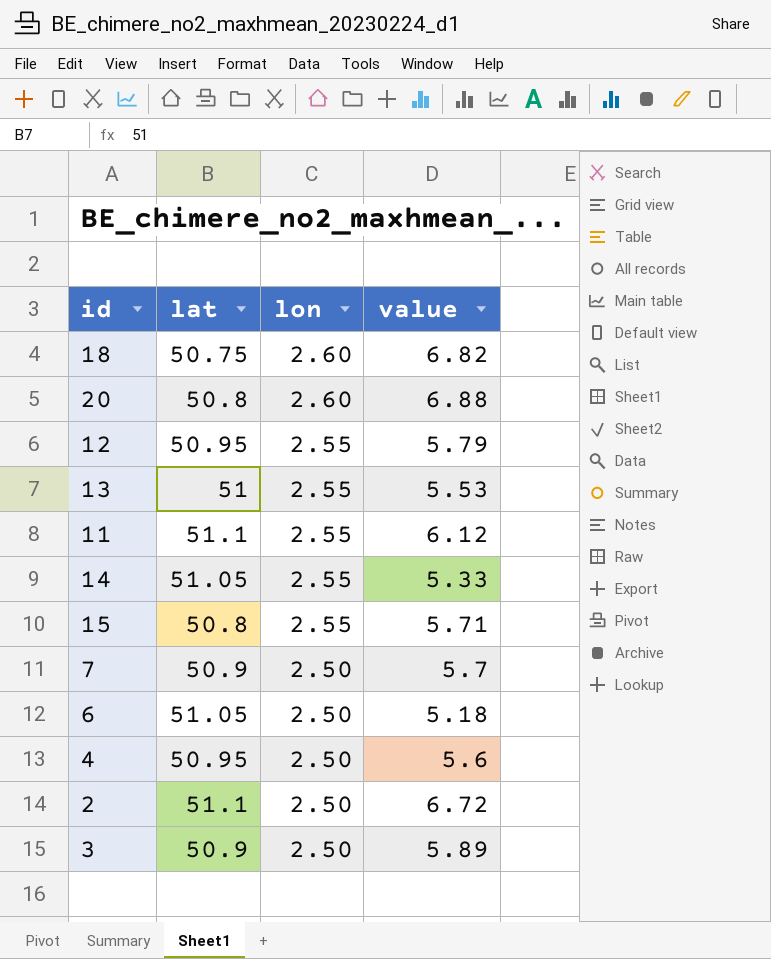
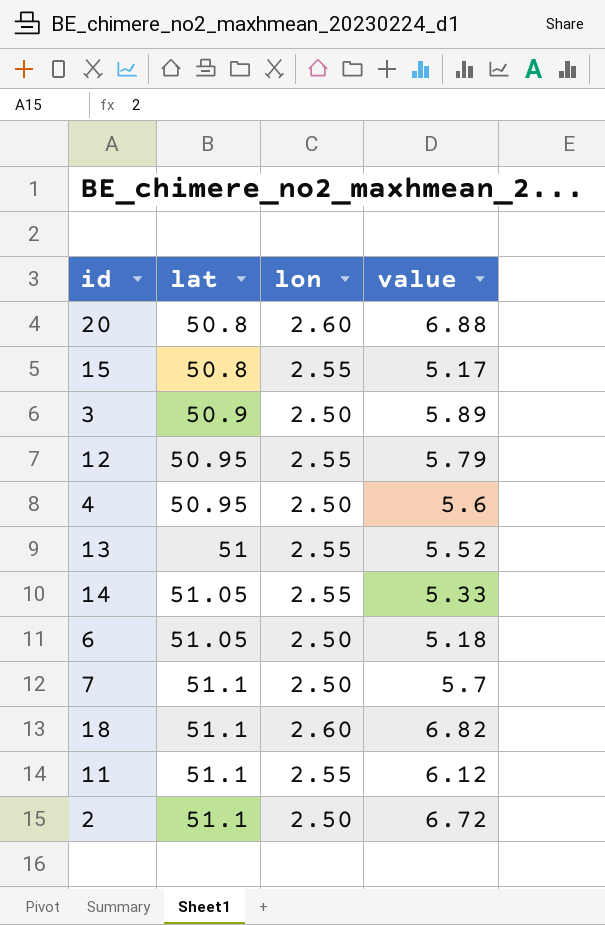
row order: lon descending -> lat ascending
15 | value: 5.71 -> 5.17
13 | value: 5.53 -> 5.52
7 | lat: 50.9 -> 51.1
18 | lat: 50.75 -> 51.1

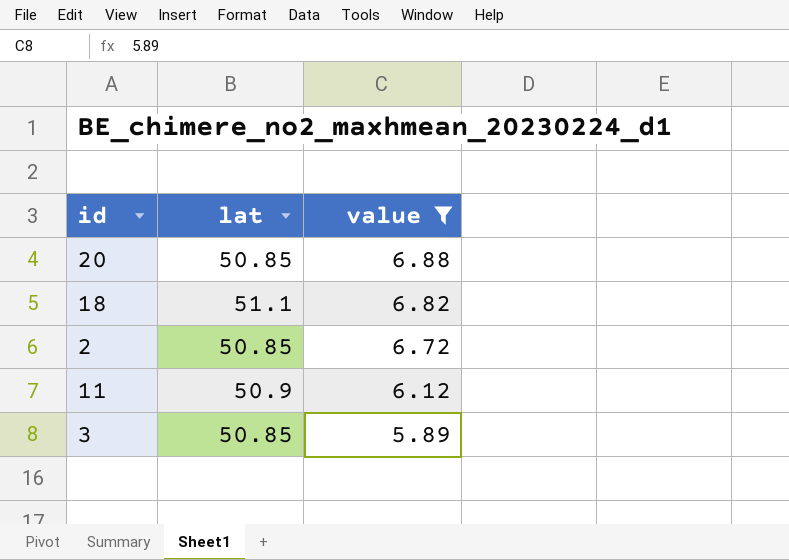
filter: none -> value >= 5.89
row order: lat ascending -> value descending
column lon | position: 3 -> none
20 | lat: 50.8 -> 50.85
2 | lat: 51.1 -> 50.85
11 | lat: 51.1 -> 50.9
3 | lat: 50.9 -> 50.85

